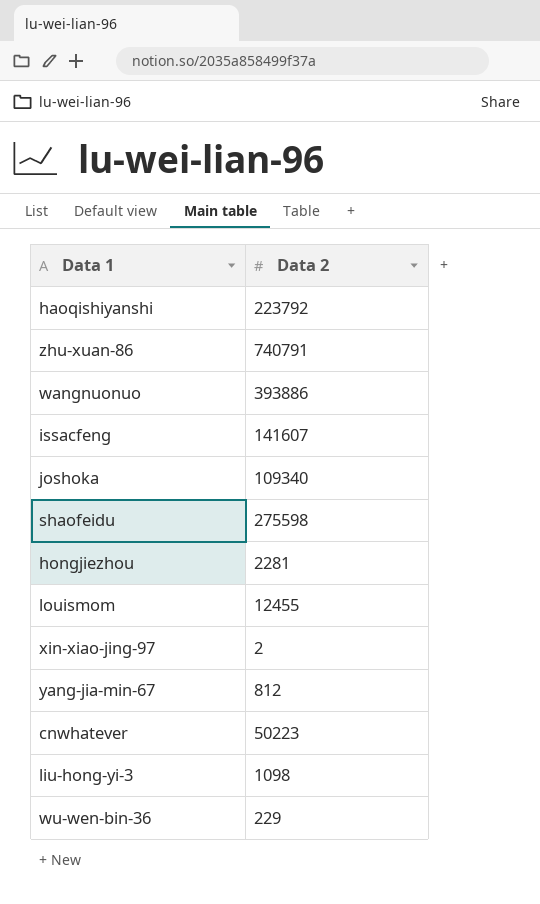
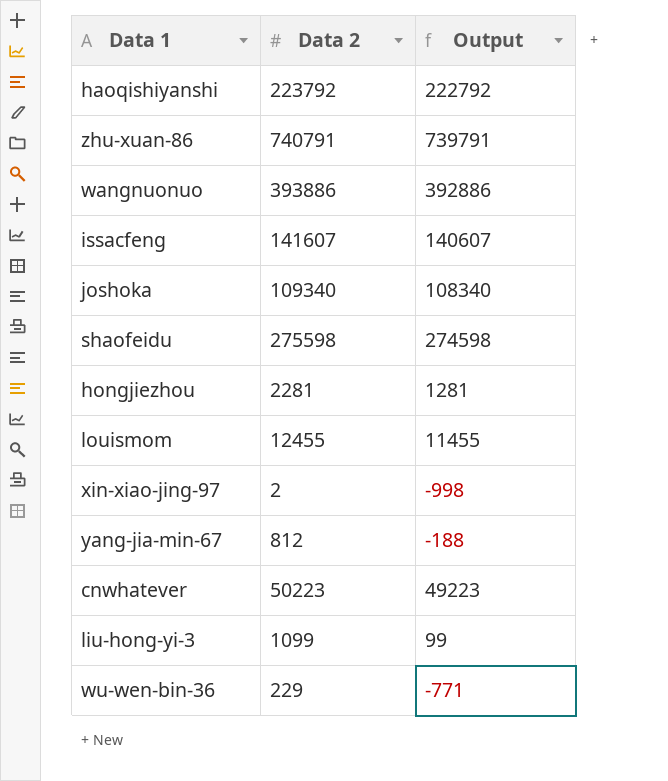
column Output | formula: none -> [Data 2] - 1000
liu-hong-yi-3 | Data 2: 1098 -> 1099

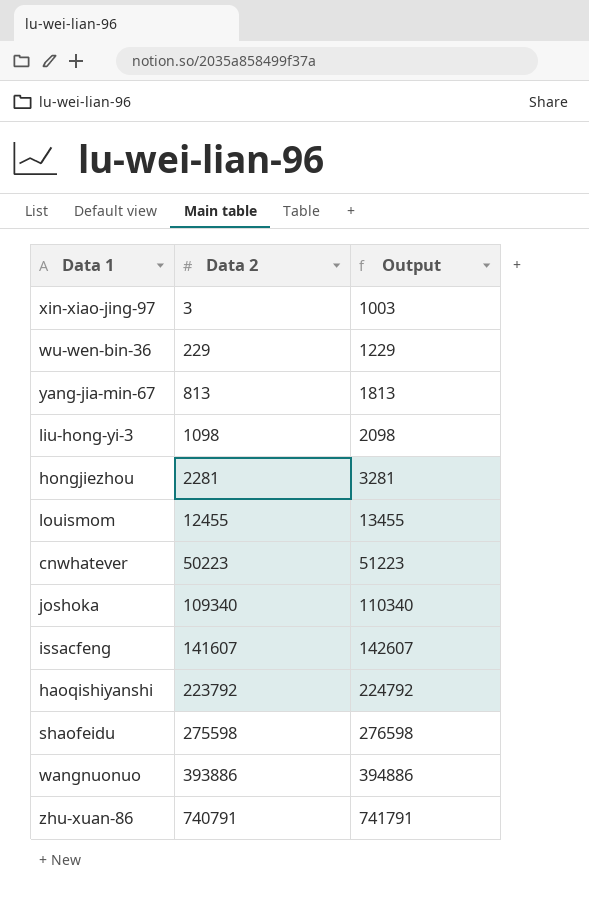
row order: none -> Data 2 ascending
column Output | formula: [Data 2] - 1000 -> [Data 2] + 1000
xin-xiao-jing-97 | Data 2: 2 -> 3
yang-jia-min-67 | Data 2: 812 -> 813
liu-hong-yi-3 | Data 2: 1099 -> 1098

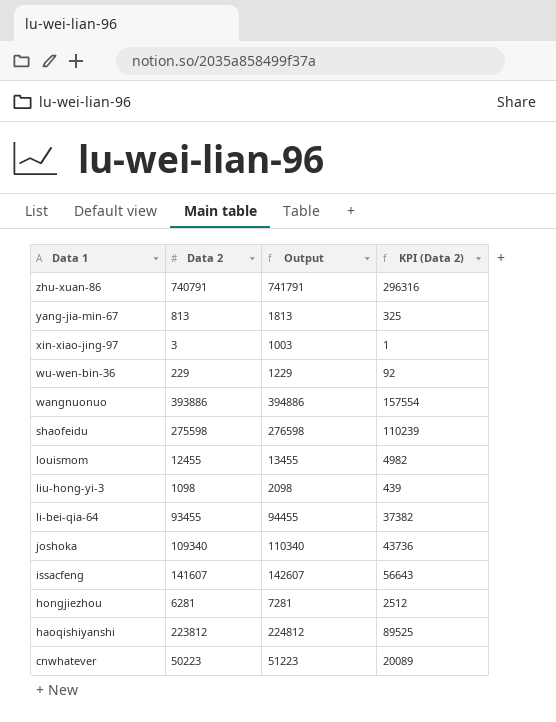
row order: Data 2 ascending -> Data 1 descending
column KPI (Data 2) | formula: none -> [Data 2] * 0.4
row li-bei-qia-64: none -> 93455 | 94455 | 37382
hongjiezhou | Data 2: 2281 -> 6281
hongjiezhou | Output: 3281 -> 7281
haoqishiyanshi | Data 2: 223792 -> 223812
haoqishiyanshi | Output: 224792 -> 224812

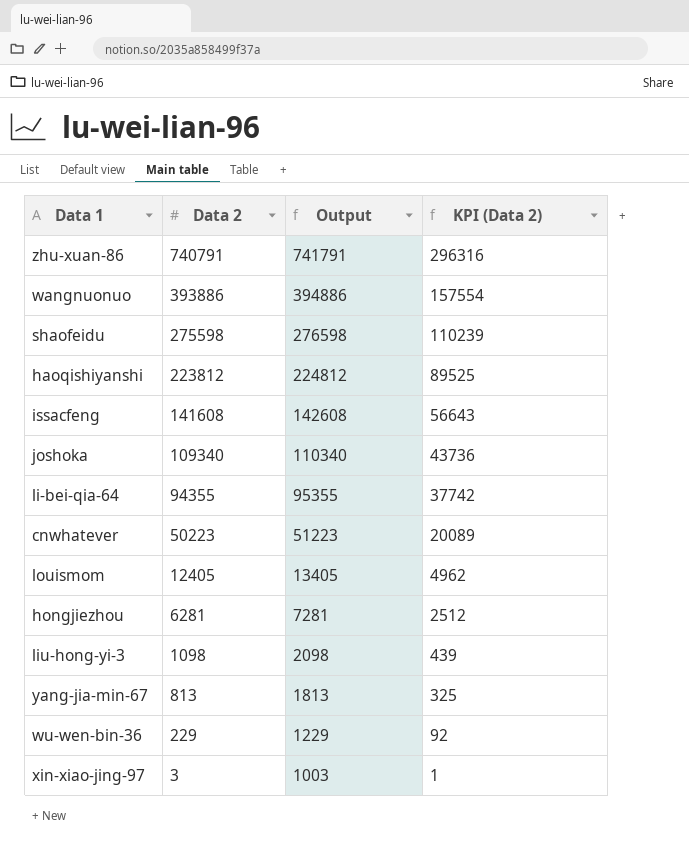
row order: Data 1 descending -> Data 2 descending
issacfeng | Data 2: 141607 -> 141608
issacfeng | Output: 142607 -> 142608
li-bei-qia-64 | Data 2: 93455 -> 94355
li-bei-qia-64 | Output: 94455 -> 95355
li-bei-qia-64 | KPI (Data 2): 37382 -> 37742
louismom | Data 2: 12455 -> 12405
louismom | Output: 13455 -> 13405
louismom | KPI (Data 2): 4982 -> 4962

